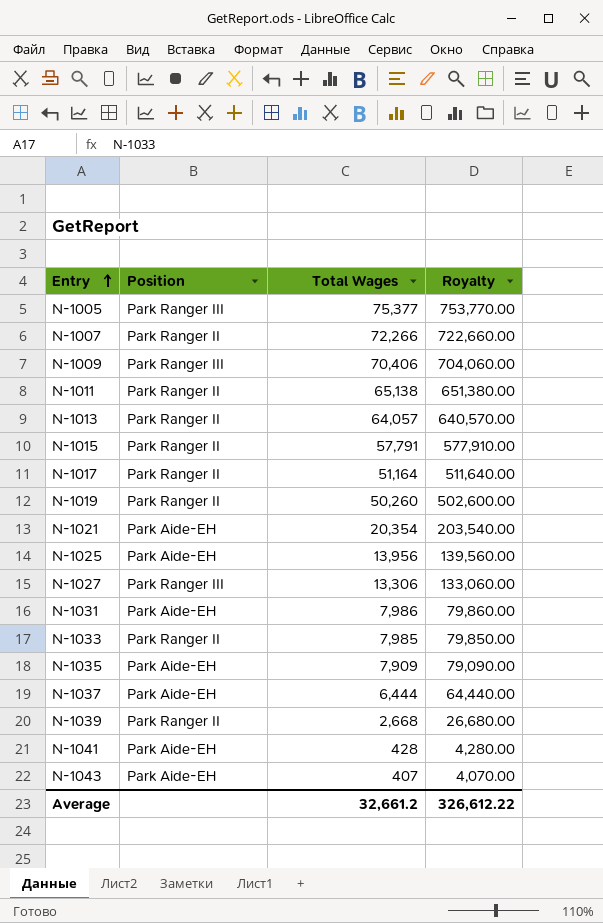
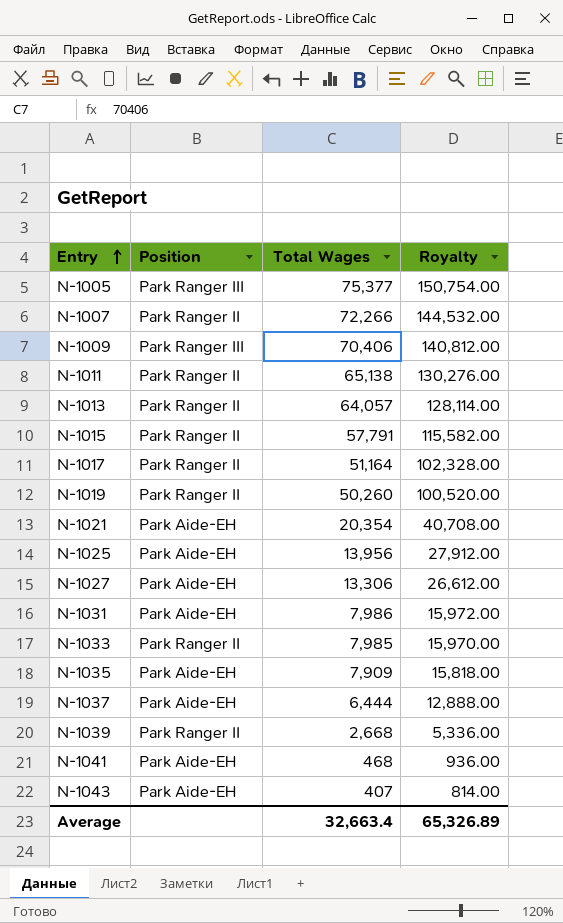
column Royalty | formula: [Total Wages] * 10 -> [Total Wages] * 2
N-1027 | Position: Park Ranger III -> Park Aide-EH
N-1041 | Total Wages: 428 -> 468
Average | Total Wages: 32,661.2 -> 32,663.4
Average | Royalty: 326,612.22 -> 65,326.89

